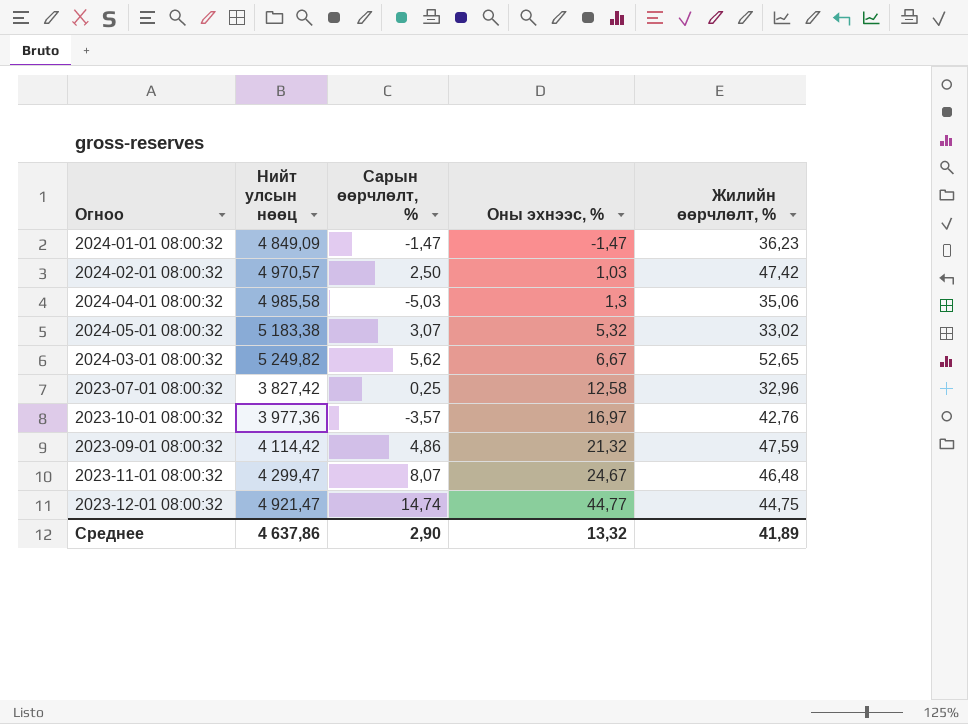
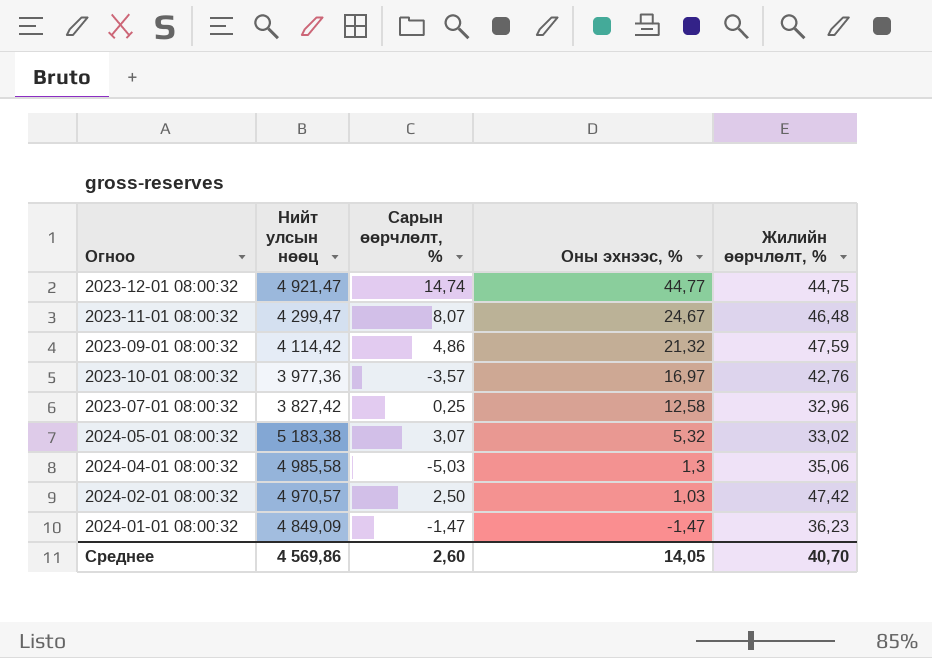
row order: Оны эхнээс, % ascending -> Оны эхнээс, % descending
row 2024-03-01 08:00:32: 5 249,82 | 5,62 | 6,67 | 52,65 -> none
Среднее | Нийт улсын нөөц: 4 637,86 -> 4 569,86
Среднее | Сарын өөрчлөлт, %: 2,90 -> 2,60
Среднее | Оны эхнээс, %: 13,32 -> 14,05
Среднее | Жилийн өөрчлөлт, %: 41,89 -> 40,70

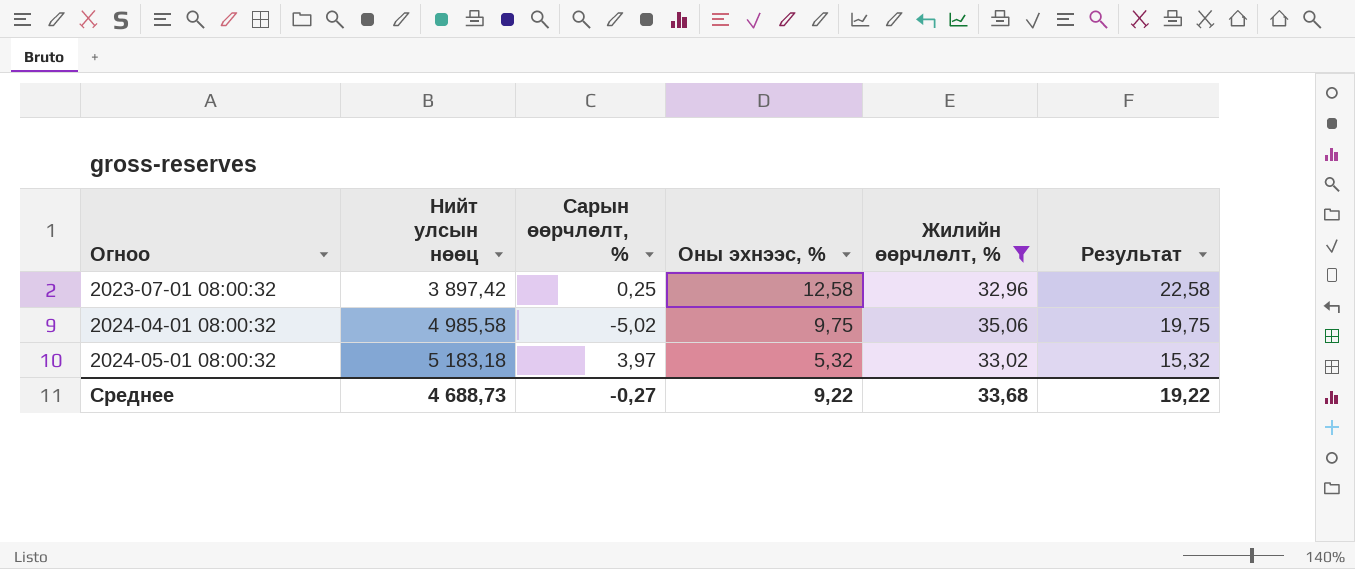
filter: none -> Жилийн өөрчлөлт, % <= 35,06
row order: Оны эхнээс, % descending -> Огноо ascending
column Результат | formula: none -> [Оны эхнээс, %] + 10
2023-07-01 08:00:32 | Нийт улсын нөөц: 3 827,42 -> 3 897,42
2024-04-01 08:00:32 | Сарын өөрчлөлт, %: -5,03 -> -5,02
2024-04-01 08:00:32 | Оны эхнээс, %: 1,3 -> 9,75
2024-05-01 08:00:32 | Нийт улсын нөөц: 5 183,38 -> 5 183,18
2024-05-01 08:00:32 | Сарын өөрчлөлт, %: 3,07 -> 3,97
Среднее | Нийт улсын нөөц: 4 569,86 -> 4 688,73
Среднее | Сарын өөрчлөлт, %: 2,60 -> -0,27
Среднее | Оны эхнээс, %: 14,05 -> 9,22
Среднее | Жилийн өөрчлөлт, %: 40,70 -> 33,68

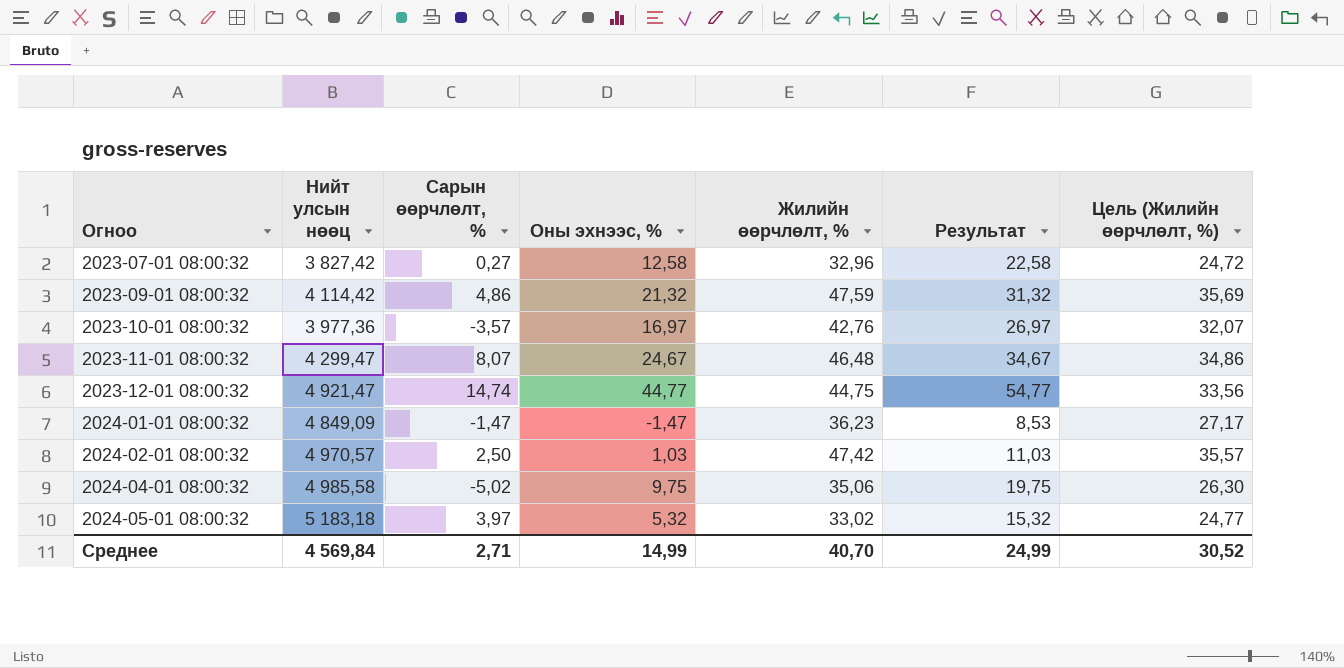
filter: Жилийн өөрчлөлт, % <= 35,06 -> none
column Цель (Жилийн өөрчлөлт, %) | formula: none -> [Жилийн өөрчлөлт, %] * 0,75
2023-07-01 08:00:32 | Нийт улсын нөөц: 3 897,42 -> 3 827,42
2023-07-01 08:00:32 | Сарын өөрчлөлт, %: 0,25 -> 0,27
Среднее | Нийт улсын нөөц: 4 688,73 -> 4 569,84
Среднее | Сарын өөрчлөлт, %: -0,27 -> 2,71
Среднее | Оны эхнээс, %: 9,22 -> 14,99
Среднее | Жилийн өөрчлөлт, %: 33,68 -> 40,70
Среднее | Результат: 19,22 -> 24,99

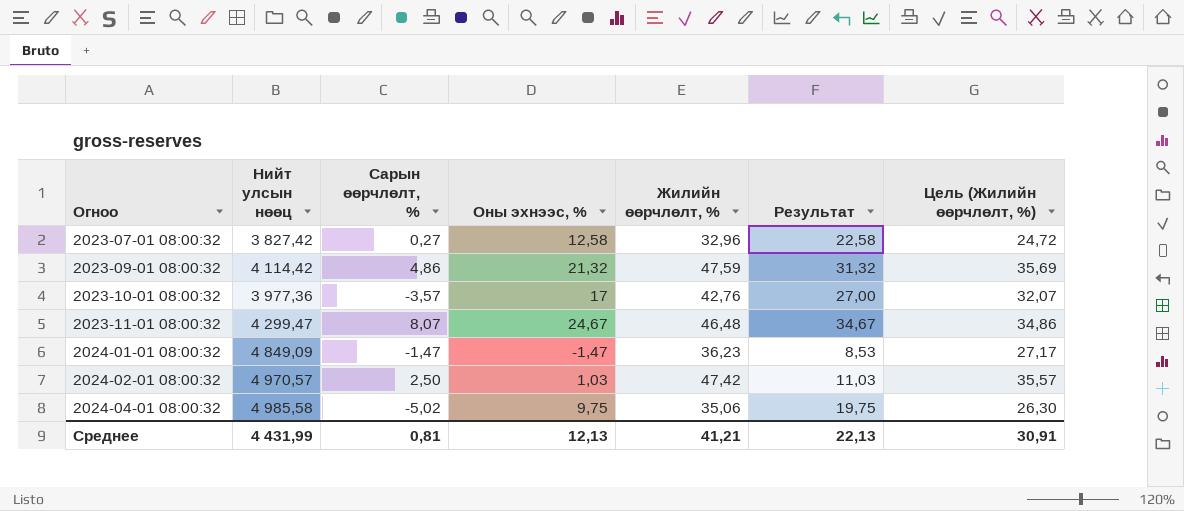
row 2023-12-01 08:00:32: 4 921,47 | 14,74 | 44,77 | 44,75 | 54,77 | 33,56 -> none
row 2024-05-01 08:00:32: 5 183,18 | 3,97 | 5,32 | 33,02 | 15,32 | 24,77 -> none
2023-10-01 08:00:32 | Оны эхнээс, %: 16,97 -> 17
2023-10-01 08:00:32 | Результат: 26,97 -> 27,00
Среднее | Нийт улсын нөөц: 4 569,84 -> 4 431,99
Среднее | Сарын өөрчлөлт, %: 2,71 -> 0,81
Среднее | Оны эхнээс, %: 14,99 -> 12,13
Среднее | Жилийн өөрчлөлт, %: 40,70 -> 41,21
Среднее | Результат: 24,99 -> 22,13
Среднее | Цель (Жилийн өөрчлөлт, %): 30,52 -> 30,91

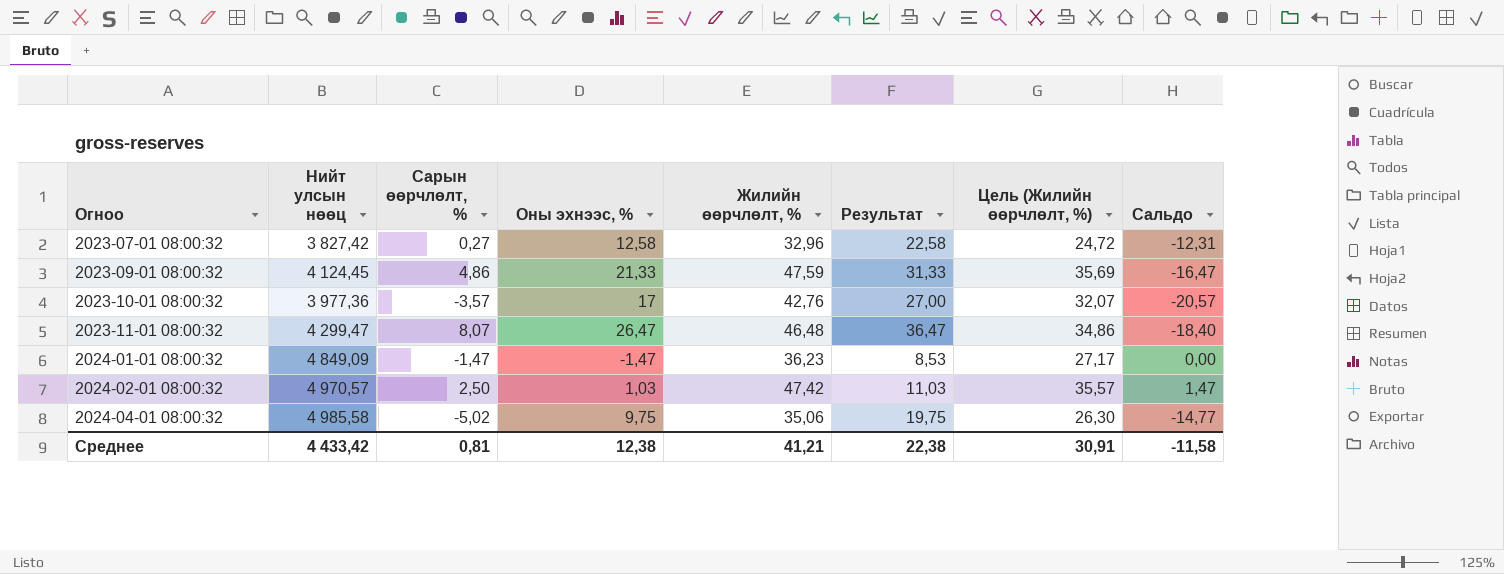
column Сальдо | formula: none -> [Сарын өөрчлөлт, %] - [Оны эхнээс, %]
2023-09-01 08:00:32 | Нийт улсын нөөц: 4 114,42 -> 4 124,45
2023-09-01 08:00:32 | Оны эхнээс, %: 21,32 -> 21,33
2023-09-01 08:00:32 | Результат: 31,32 -> 31,33
2023-11-01 08:00:32 | Оны эхнээс, %: 24,67 -> 26,47
2023-11-01 08:00:32 | Результат: 34,67 -> 36,47
Среднее | Нийт улсын нөөц: 4 431,99 -> 4 433,42
Среднее | Оны эхнээс, %: 12,13 -> 12,38
Среднее | Результат: 22,13 -> 22,38

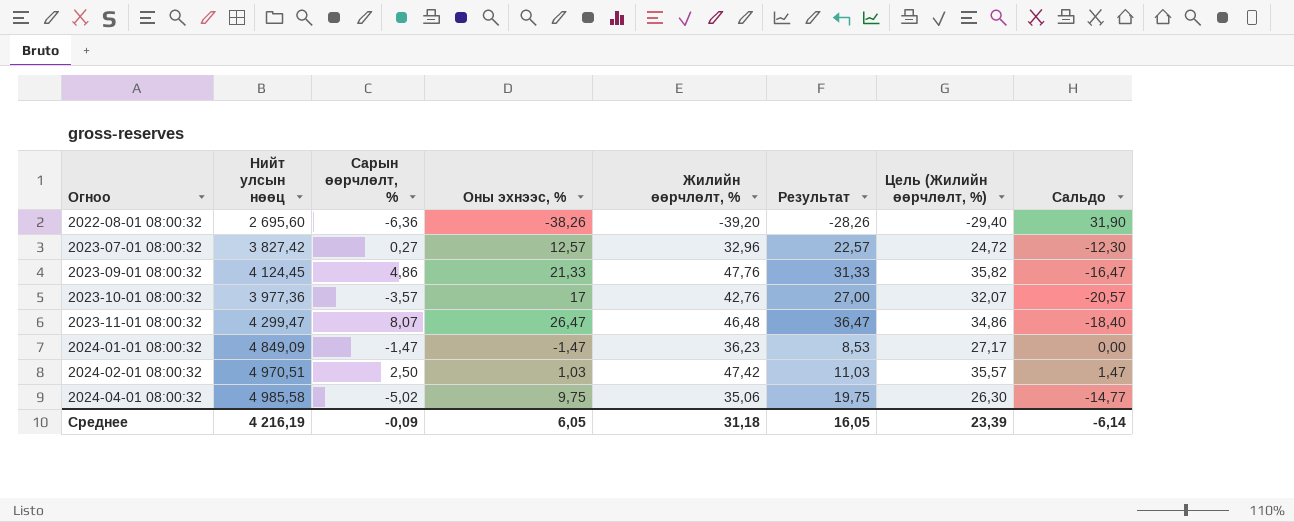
row 2022-08-01 08:00:32: none -> 2 695,60 | -6,36 | -38,26 | -39,20 | -28,26 | -29,40 | 31,90
2023-07-01 08:00:32 | Оны эхнээс, %: 12,58 -> 12,57
2023-07-01 08:00:32 | Результат: 22,58 -> 22,57
2023-07-01 08:00:32 | Сальдо: -12,31 -> -12,30
2023-09-01 08:00:32 | Жилийн өөрчлөлт, %: 47,59 -> 47,76
2023-09-01 08:00:32 | Цель (Жилийн өөрчлөлт, %): 35,69 -> 35,82
2024-02-01 08:00:32 | Нийт улсын нөөц: 4 970,57 -> 4 970,51
Среднее | Нийт улсын нөөц: 4 433,42 -> 4 216,19
Среднее | Сарын өөрчлөлт, %: 0,81 -> -0,09
Среднее | Оны эхнээс, %: 12,38 -> 6,05
Среднее | Жилийн өөрчлөлт, %: 41,21 -> 31,18
Среднее | Результат: 22,38 -> 16,05
Среднее | Цель (Жилийн өөрчлөлт, %): 30,91 -> 23,39
Среднее | Сальдо: -11,58 -> -6,14

